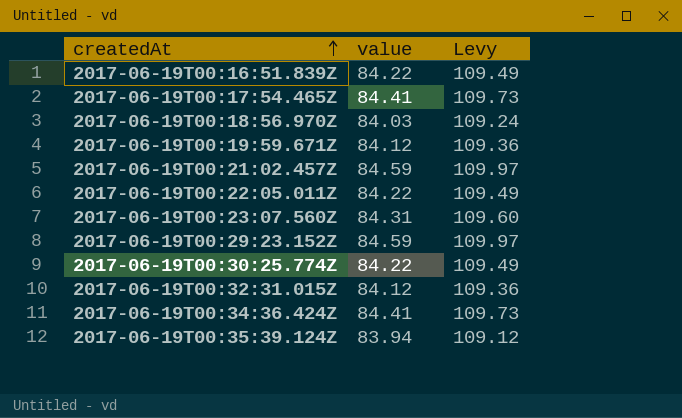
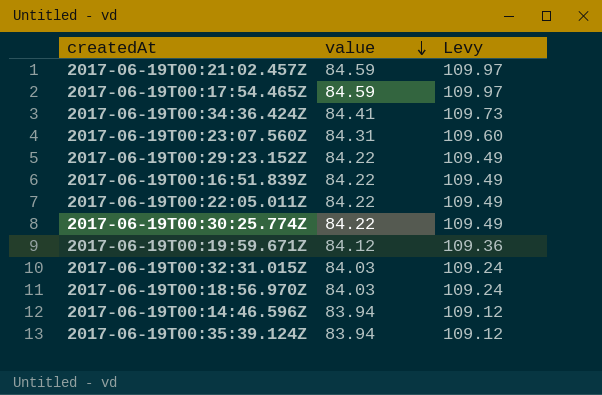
row order: createdAt ascending -> value descending
2017-06-19T00:17:54.465Z | value: 84.41 -> 84.59
2017-06-19T00:17:54.465Z | Levy: 109.73 -> 109.97
2017-06-19T00:29:23.152Z | value: 84.59 -> 84.22
2017-06-19T00:29:23.152Z | Levy: 109.97 -> 109.49
2017-06-19T00:32:31.015Z | value: 84.12 -> 84.03
2017-06-19T00:32:31.015Z | Levy: 109.36 -> 109.24
row 2017-06-19T00:14:46.596Z: none -> 83.94 | 109.12

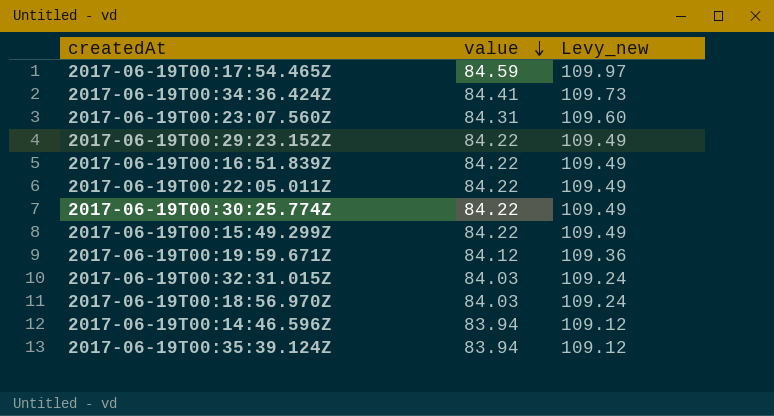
column name: Levy -> Levy_new
row 2017-06-19T00:21:02.457Z: 84.59 | 109.97 -> none
row 2017-06-19T00:15:49.299Z: none -> 84.22 | 109.49

